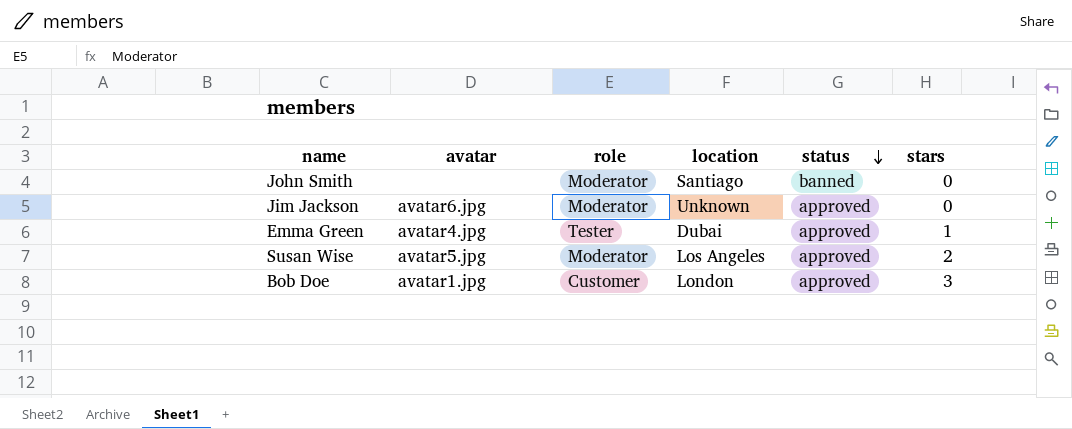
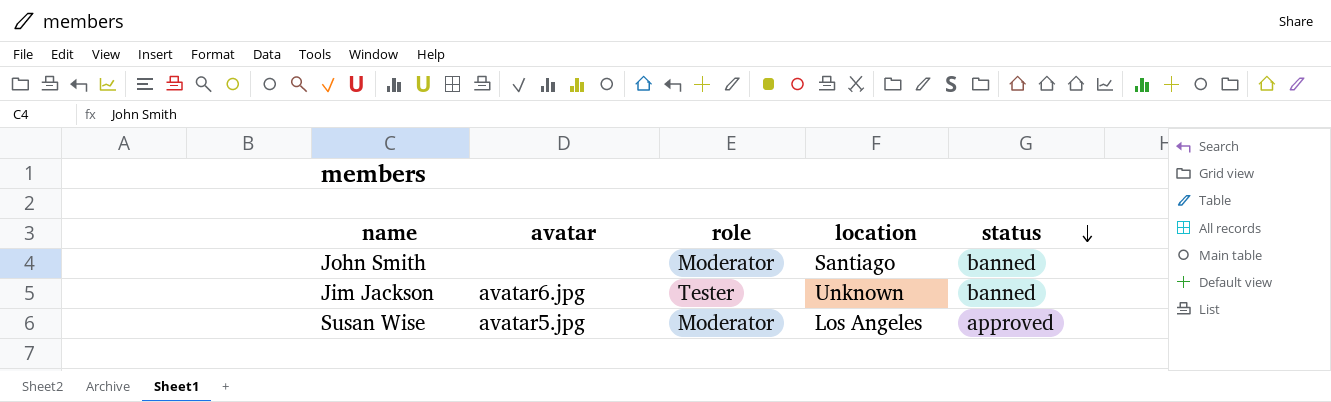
column stars | position: 6 -> none
row Emma Green: avatar4.jpg | Tester | Dubai | approved | 1 -> none
row Bob Doe: avatar1.jpg | Customer | London | approved | 3 -> none
Jim Jackson | role: Moderator -> Tester
Jim Jackson | status: approved -> banned

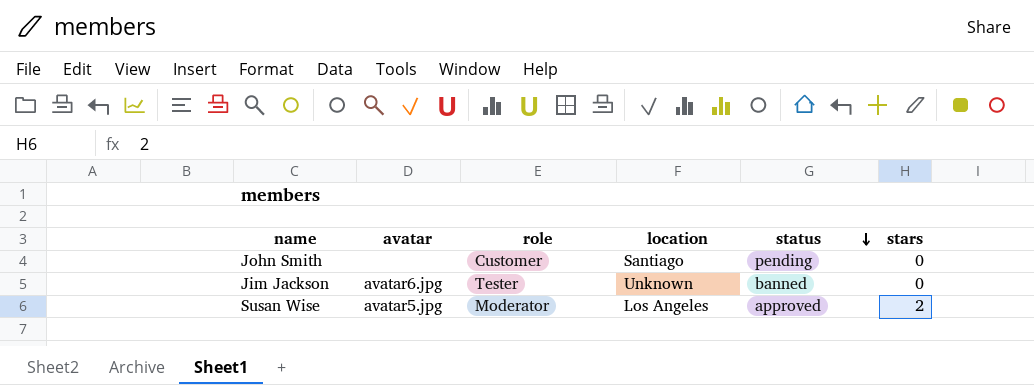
column stars | position: none -> 6
John Smith | role: Moderator -> Customer
John Smith | status: banned -> pending

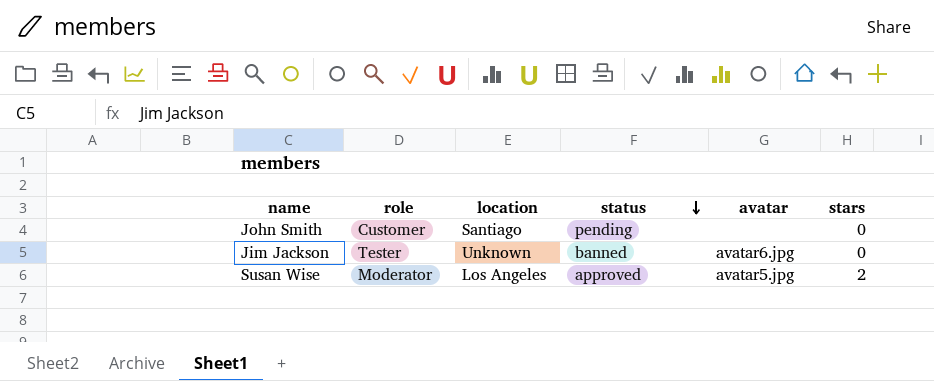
column avatar | position: 2 -> 5

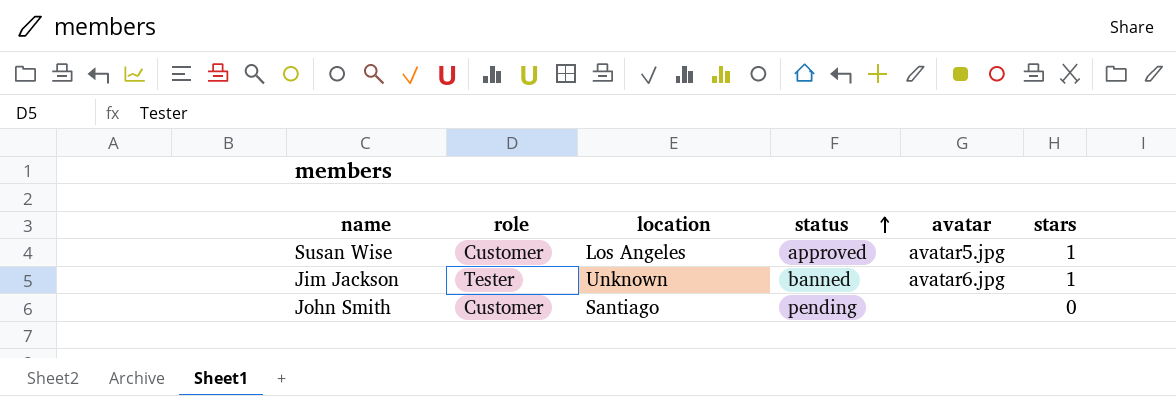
row order: status descending -> status ascending
Susan Wise | role: Moderator -> Customer
Susan Wise | stars: 2 -> 1
Jim Jackson | stars: 0 -> 1

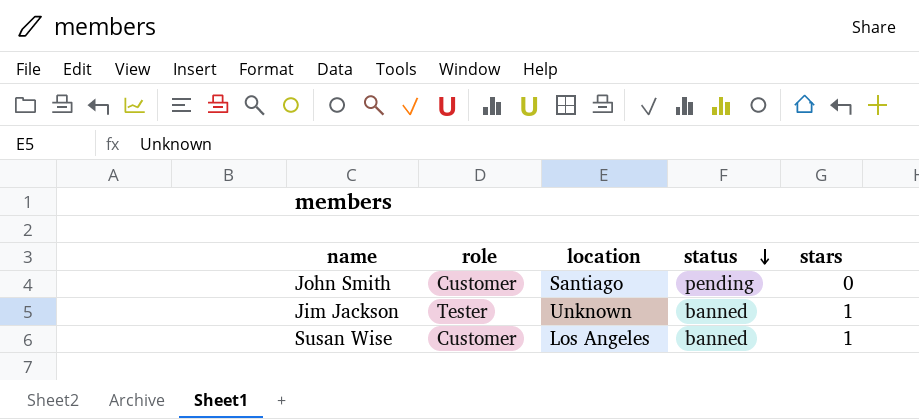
row order: status ascending -> status descending
column avatar | position: 5 -> none
Susan Wise | status: approved -> banned

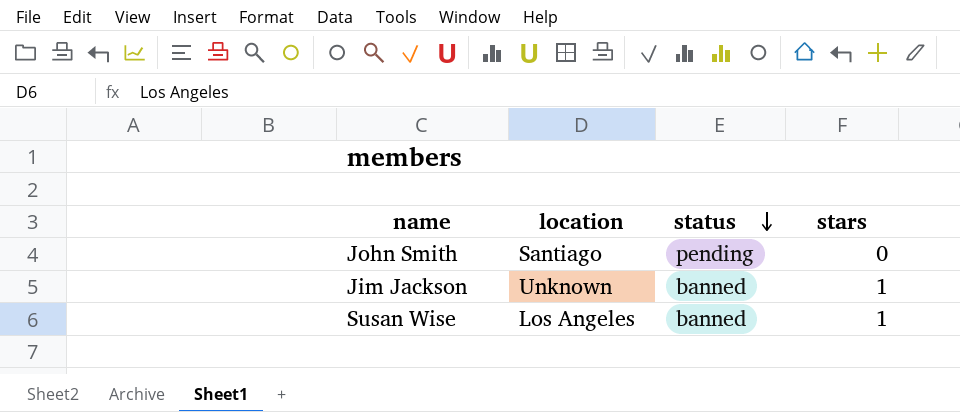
column role | position: 2 -> none

